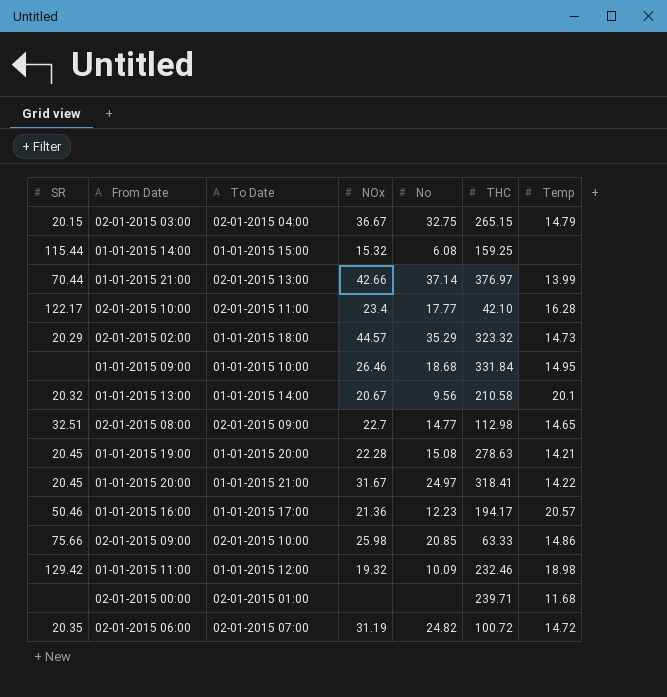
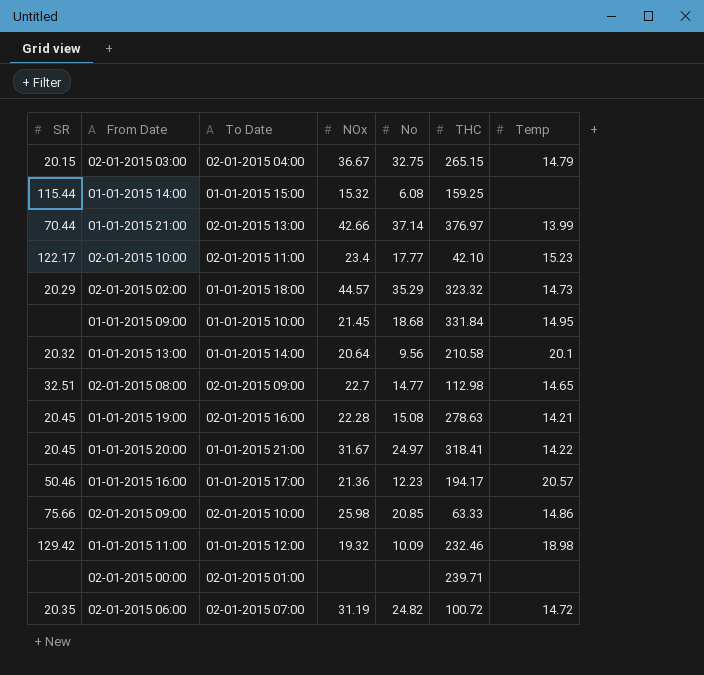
02-01-2015 10:00 | Temp: 16.28 -> 15.23
01-01-2015 09:00 | NOx: 26.46 -> 21.45
01-01-2015 13:00 | NOx: 20.67 -> 20.64
01-01-2015 19:00 | To Date: 01-01-2015 20:00 -> 02-01-2015 16:00
02-01-2015 00:00 | Temp: 11.68 -> none

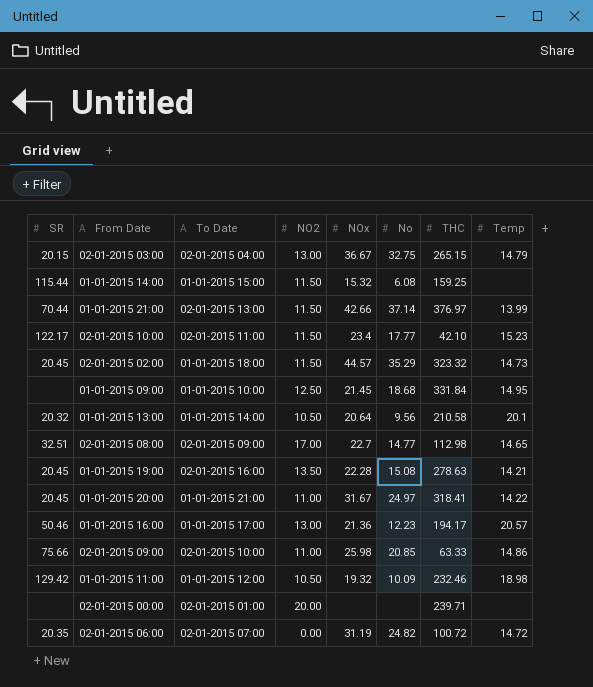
column NO2 | position: none -> 4
02-01-2015 02:00 | SR: 20.29 -> 20.45

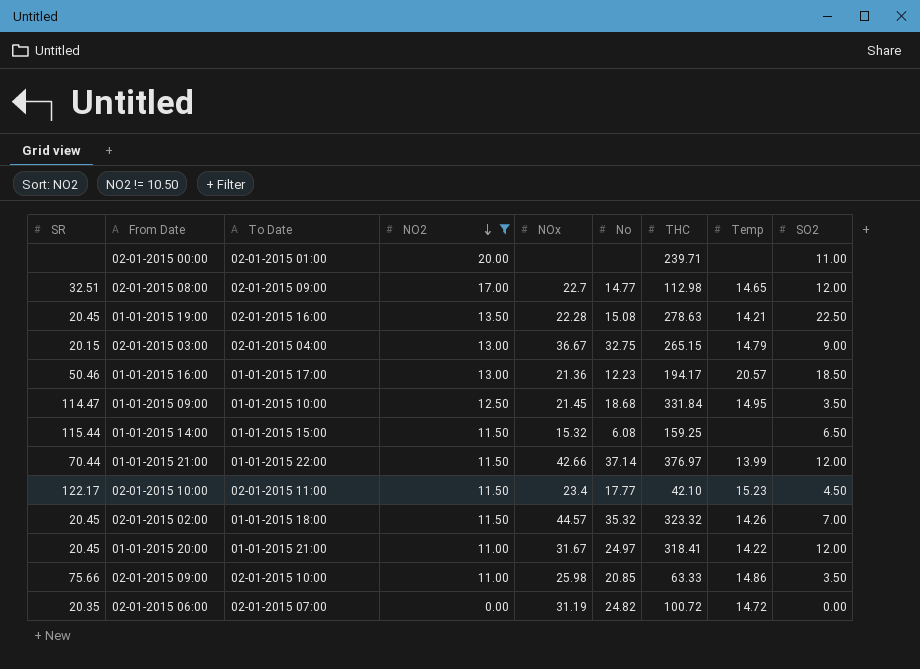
filter: none -> NO2 != 10.50
row order: none -> NO2 descending
column SO2 | position: none -> 9
01-01-2015 09:00 | SR: none -> 114.47
01-01-2015 21:00 | To Date: 02-01-2015 13:00 -> 01-01-2015 22:00
02-01-2015 02:00 | No: 35.29 -> 35.32
02-01-2015 02:00 | Temp: 14.73 -> 14.26

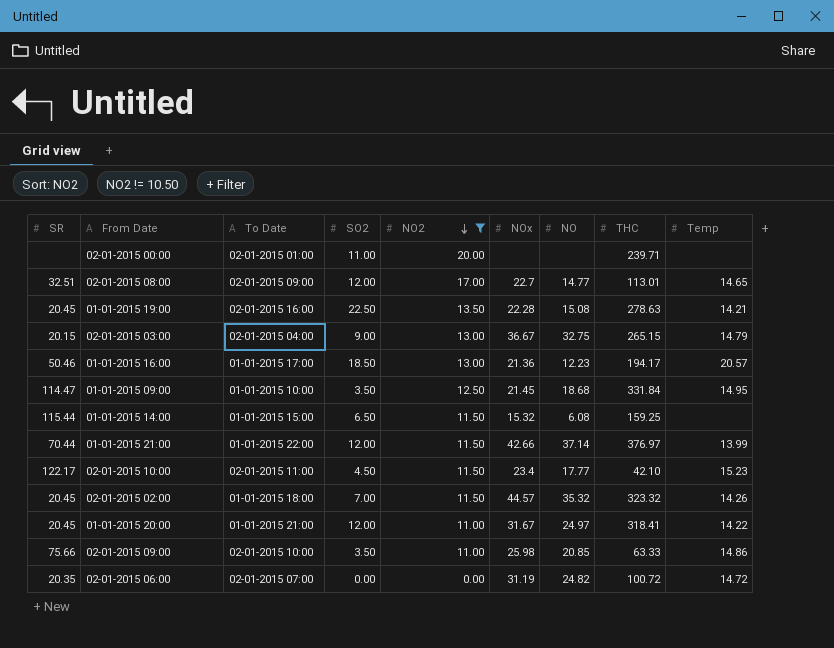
column SO2 | position: 9 -> 4
column name: No -> NO
02-01-2015 08:00 | THC: 112.98 -> 113.01

